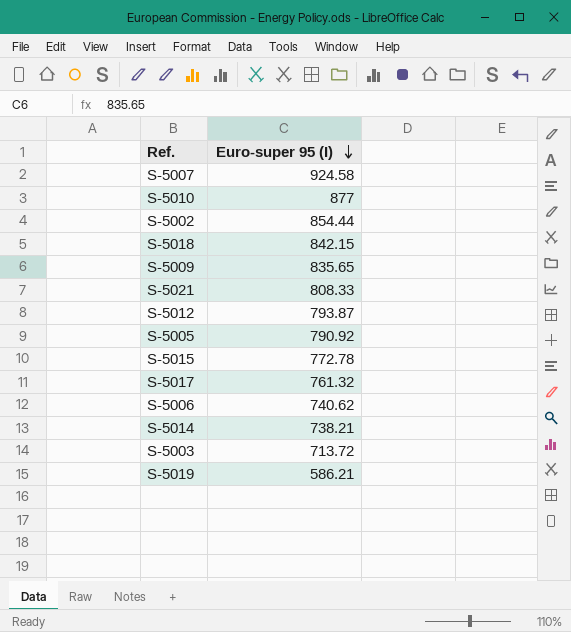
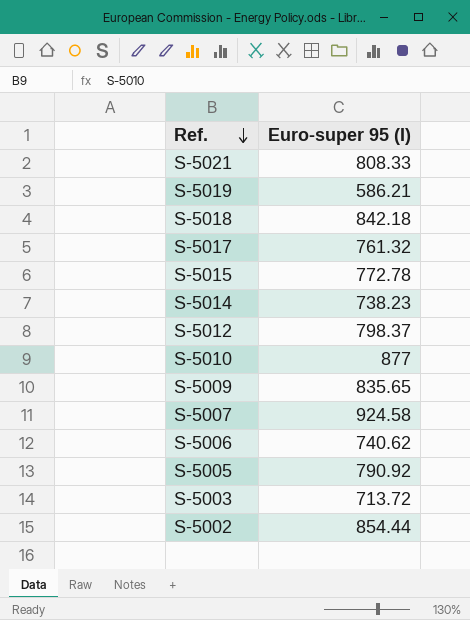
row order: Euro-super 95 (I) descending -> Ref. descending
S-5018 | Euro-super 95 (I): 842.15 -> 842.18
S-5014 | Euro-super 95 (I): 738.21 -> 738.23
S-5012 | Euro-super 95 (I): 793.87 -> 798.37

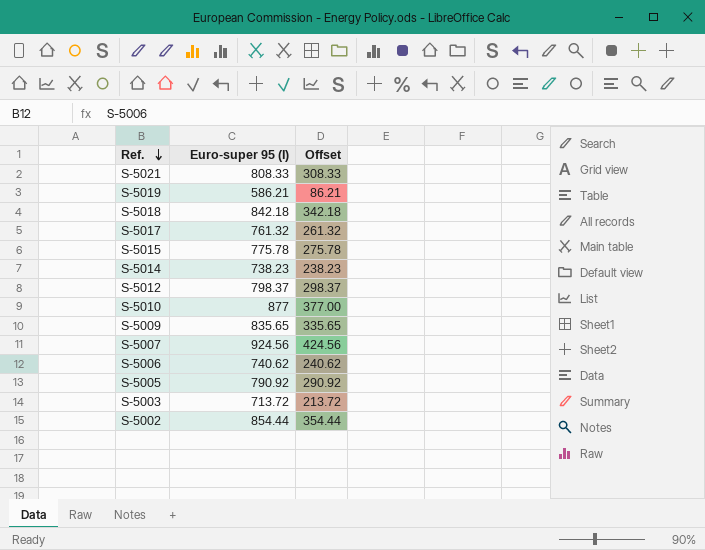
column Offset | formula: none -> [Euro-super 95 (I)] - 500
S-5015 | Euro-super 95 (I): 772.78 -> 775.78
S-5007 | Euro-super 95 (I): 924.58 -> 924.56

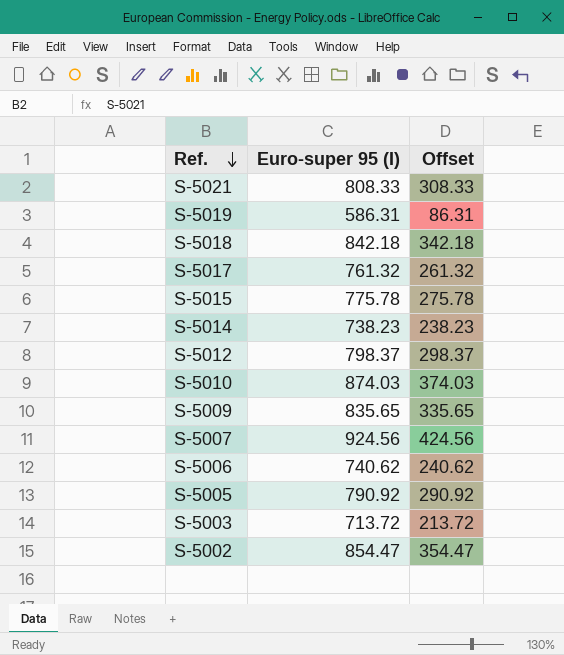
S-5019 | Euro-super 95 (I): 586.21 -> 586.31
S-5019 | Offset: 86.21 -> 86.31
S-5010 | Euro-super 95 (I): 877 -> 874.03
S-5010 | Offset: 377.00 -> 374.03
S-5002 | Euro-super 95 (I): 854.44 -> 854.47
S-5002 | Offset: 354.44 -> 354.47

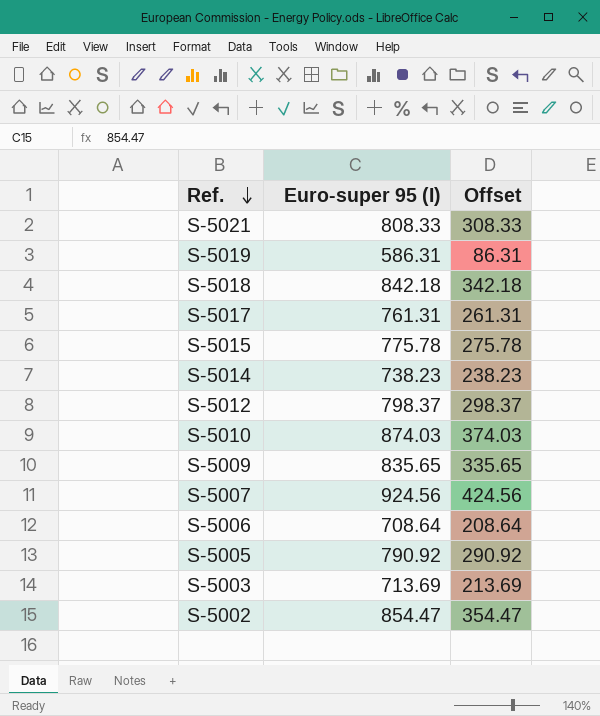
S-5017 | Euro-super 95 (I): 761.32 -> 761.31
S-5017 | Offset: 261.32 -> 261.31
S-5006 | Euro-super 95 (I): 740.62 -> 708.64
S-5006 | Offset: 240.62 -> 208.64
S-5003 | Euro-super 95 (I): 713.72 -> 713.69
S-5003 | Offset: 213.72 -> 213.69

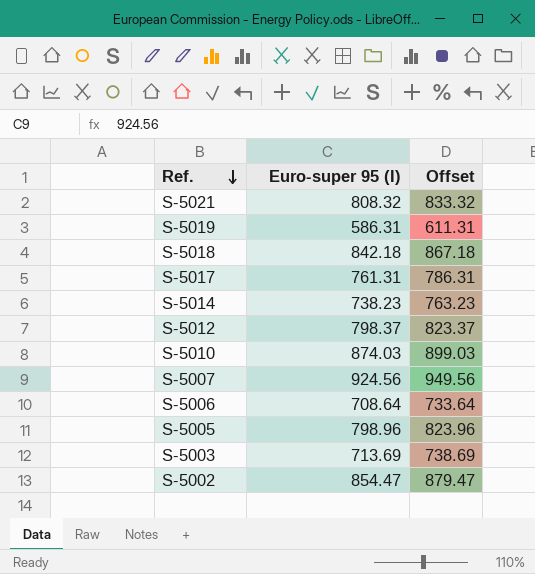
column Offset | formula: [Euro-super 95 (I)] - 500 -> [Euro-super 95 (I)] + 25
row S-5015: 775.78 | 275.78 -> none
row S-5009: 835.65 | 335.65 -> none
S-5021 | Euro-super 95 (I): 808.33 -> 808.32
S-5005 | Euro-super 95 (I): 790.92 -> 798.96

